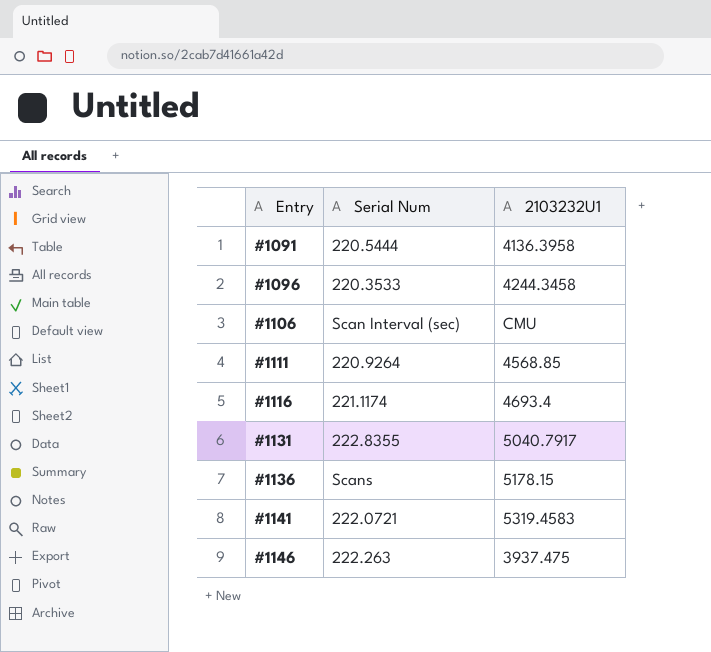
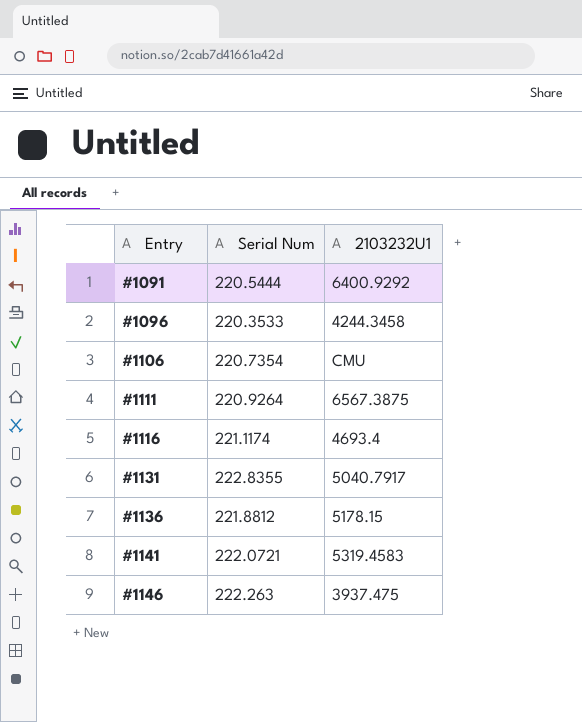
#1091 | 2103232U1: 4136.3958 -> 6400.9292
#1106 | Serial Num: Scan Interval (sec) -> 220.7354
#1111 | 2103232U1: 4568.85 -> 6567.3875
#1136 | Serial Num: Scans -> 221.8812

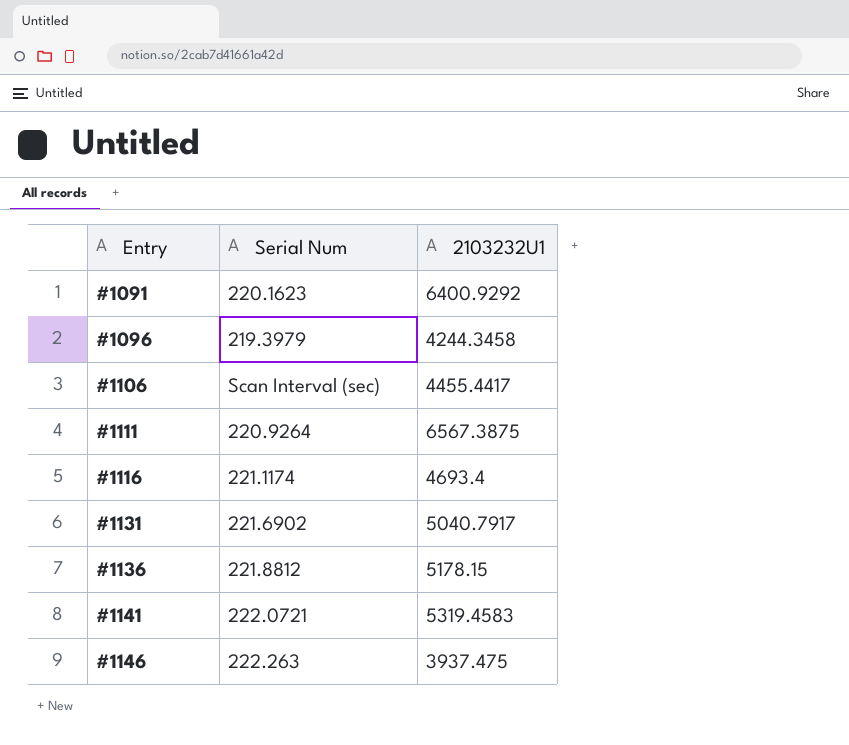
#1091 | Serial Num: 220.5444 -> 220.1623
#1096 | Serial Num: 220.3533 -> 219.3979
#1106 | Serial Num: 220.7354 -> Scan Interval (sec)
#1106 | 2103232U1: CMU -> 4455.4417
#1131 | Serial Num: 222.8355 -> 221.6902

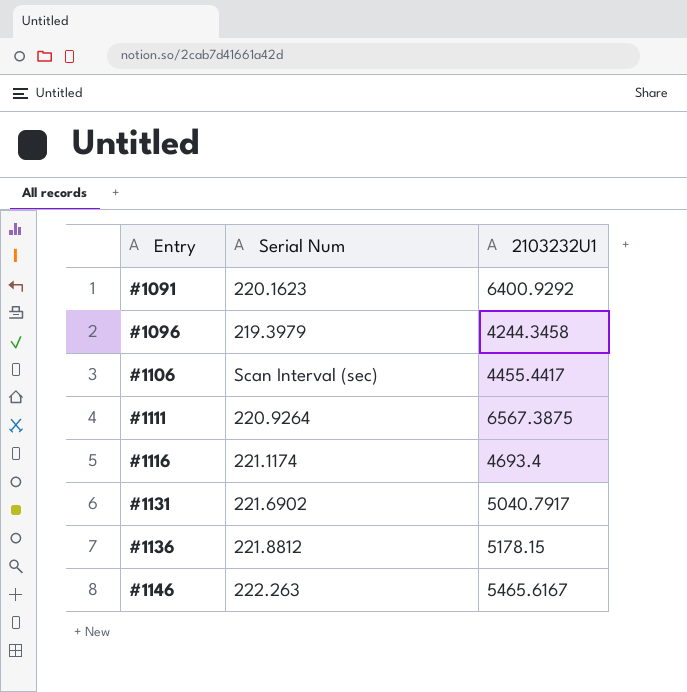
row #1141: 222.0721 | 5319.4583 -> none
#1146 | 2103232U1: 3937.475 -> 5465.6167

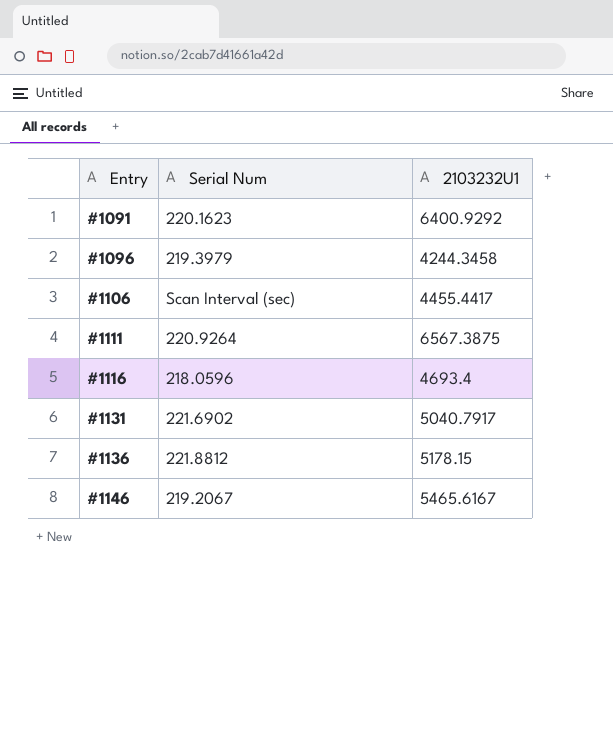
#1116 | Serial Num: 221.1174 -> 218.0596
#1146 | Serial Num: 222.263 -> 219.2067

